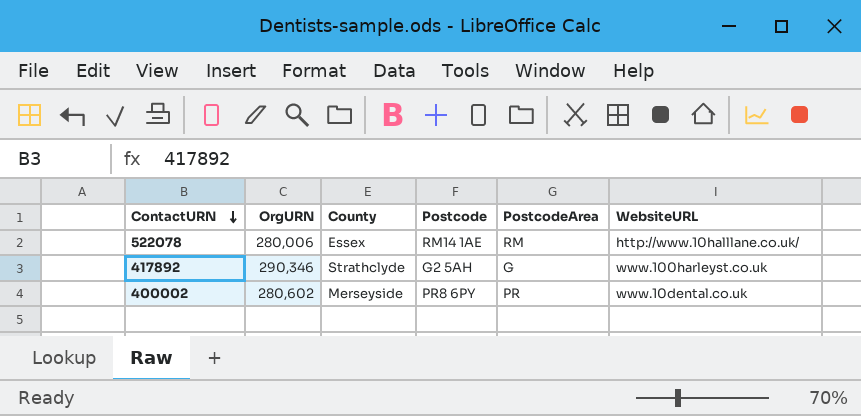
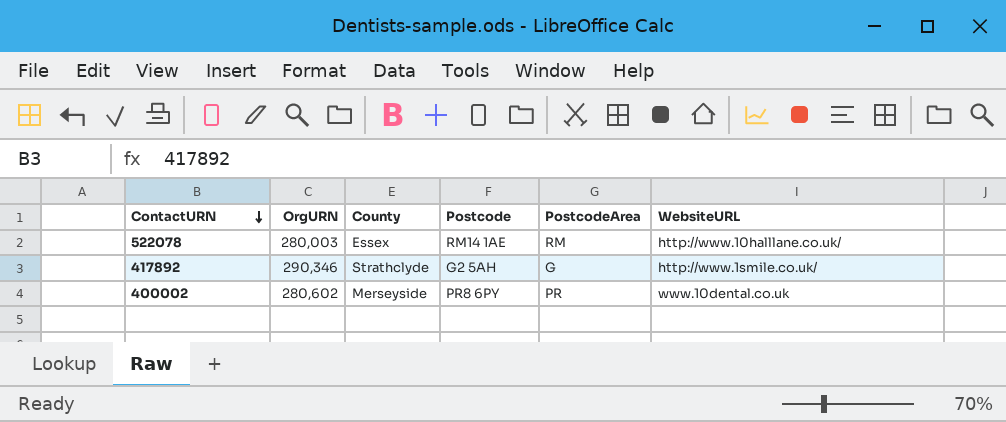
522078 | OrgURN: 280,006 -> 280,003
417892 | WebsiteURL: www.100harleyst.co.uk -> http://www.1smile.co.uk/

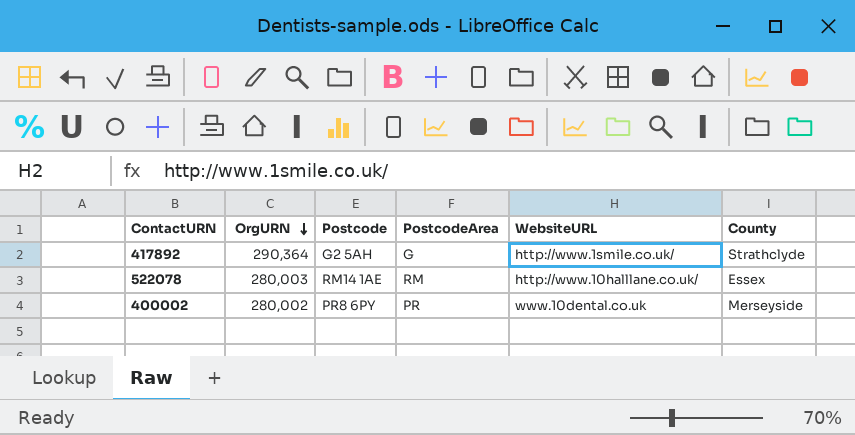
row order: ContactURN descending -> OrgURN descending
column County | position: 3 -> 6
417892 | OrgURN: 290,346 -> 290,364
400002 | OrgURN: 280,602 -> 280,002

